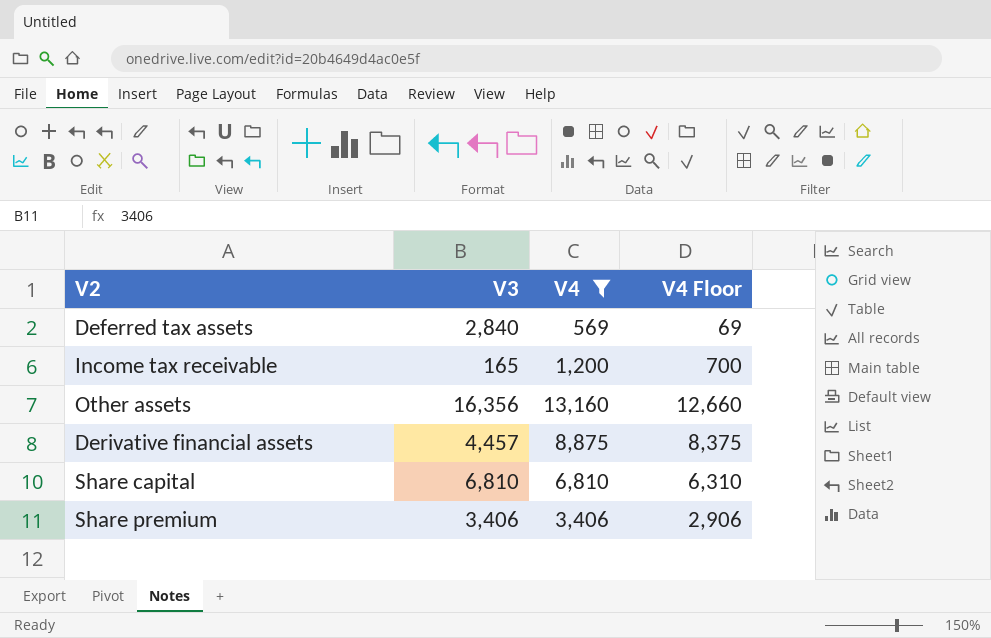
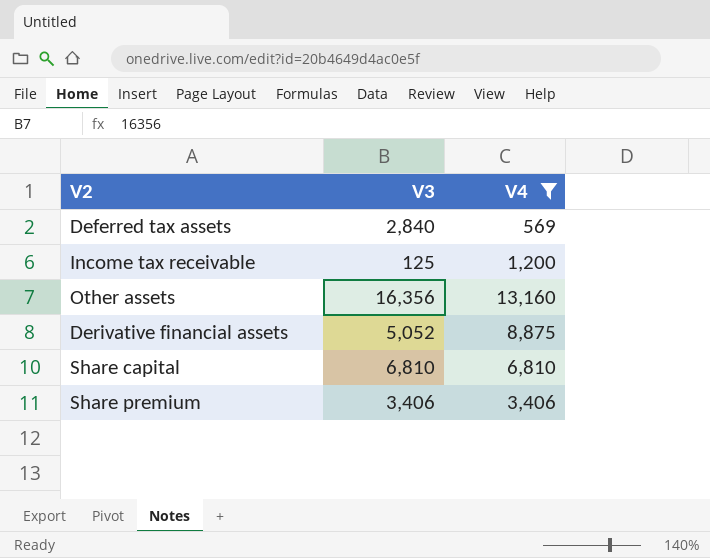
column V4 Floor | formula: [V4] - 500 -> none
Income tax receivable | V3: 165 -> 125
Derivative financial assets | V3: 4,457 -> 5,052

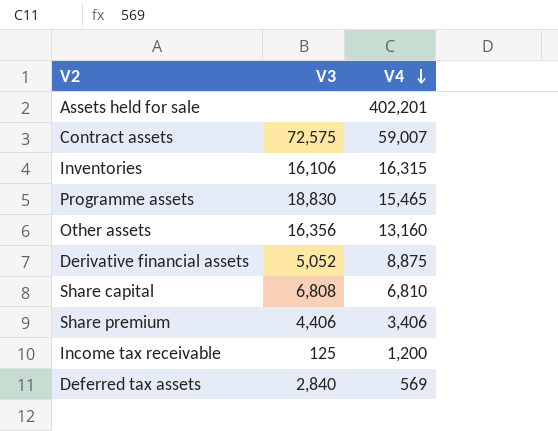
filter: V4 <= 13,160 -> none
row order: none -> V4 descending
Share capital | V3: 6,810 -> 6,808
Share premium | V3: 3,406 -> 4,406

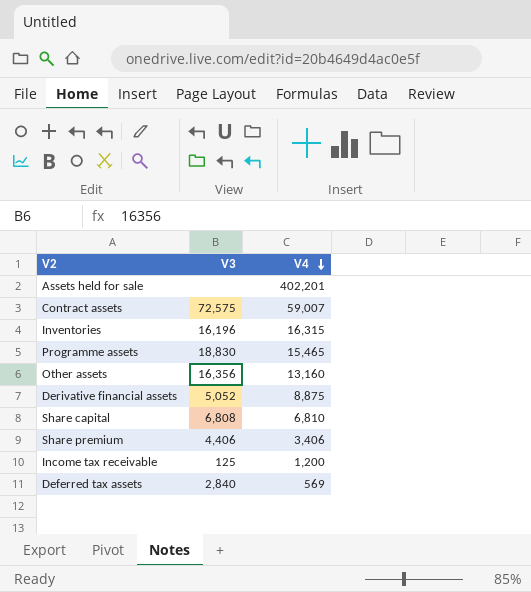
Inventories | V3: 16,106 -> 16,196

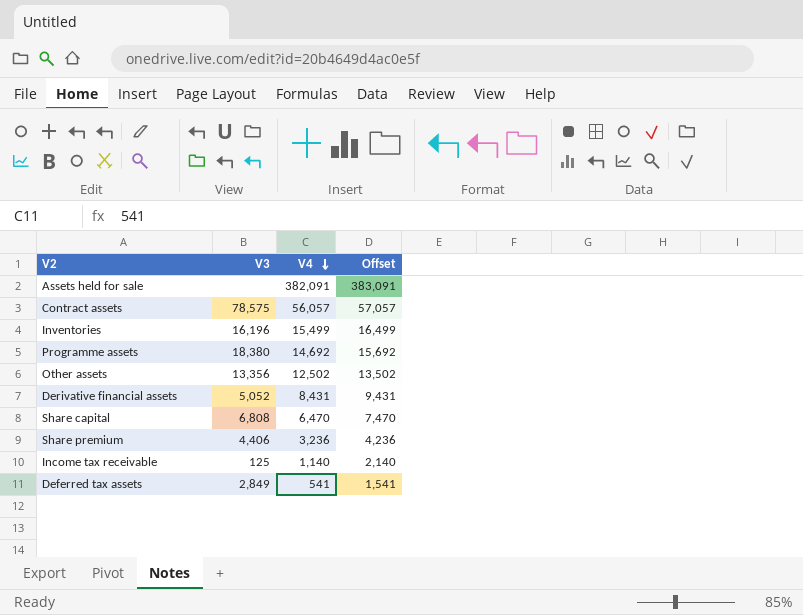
column Offset | formula: none -> [V4] + 1000
Assets held for sale | V4: 402,201 -> 382,091
Contract assets | V3: 72,575 -> 78,575
Contract assets | V4: 59,007 -> 56,057
Inventories | V4: 16,315 -> 15,499
Programme assets | V3: 18,830 -> 18,380
Programme assets | V4: 15,465 -> 14,692
Other assets | V3: 16,356 -> 13,356
Other assets | V4: 13,160 -> 12,502
Derivative financial assets | V4: 8,875 -> 8,431
Share capital | V4: 6,810 -> 6,470
Share premium | V4: 3,406 -> 3,236
Income tax receivable | V4: 1,200 -> 1,140
Deferred tax assets | V3: 2,840 -> 2,849
Deferred tax assets | V4: 569 -> 541

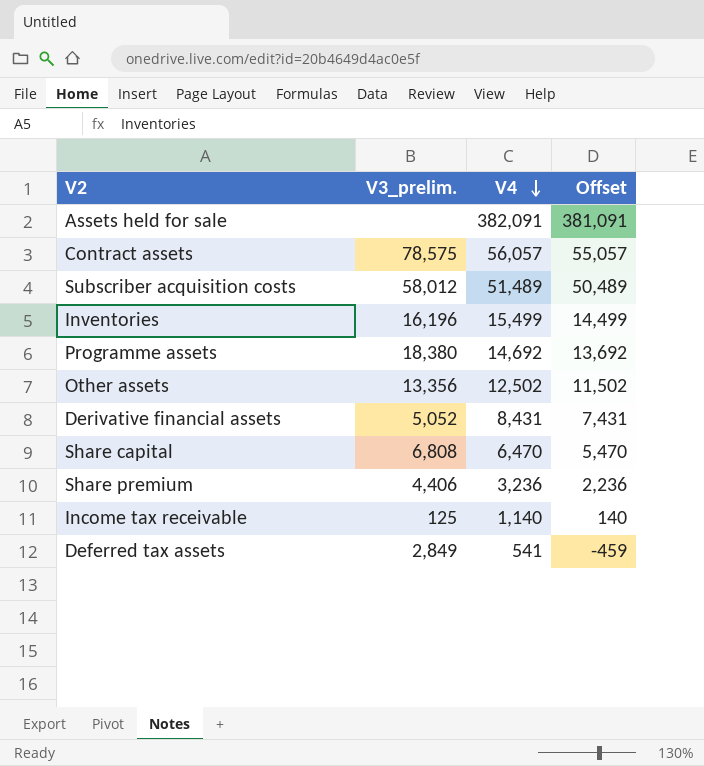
column name: V3 -> V3_prelim.
column Offset | formula: [V4] + 1000 -> [V4] - 1000
row Subscriber acquisition costs: none -> 58,012 | 51,489 | 50,489

